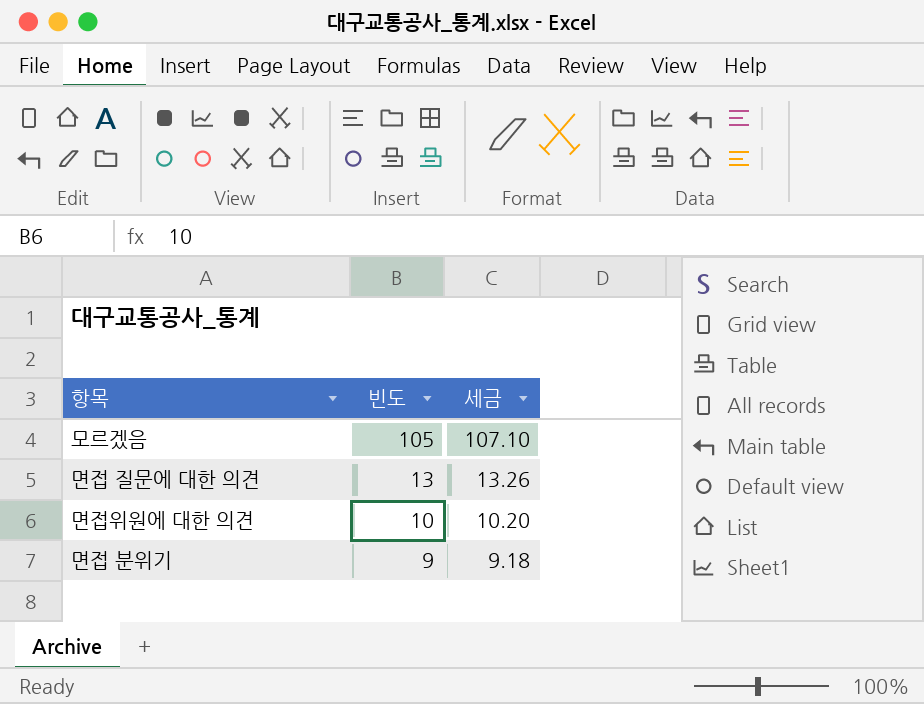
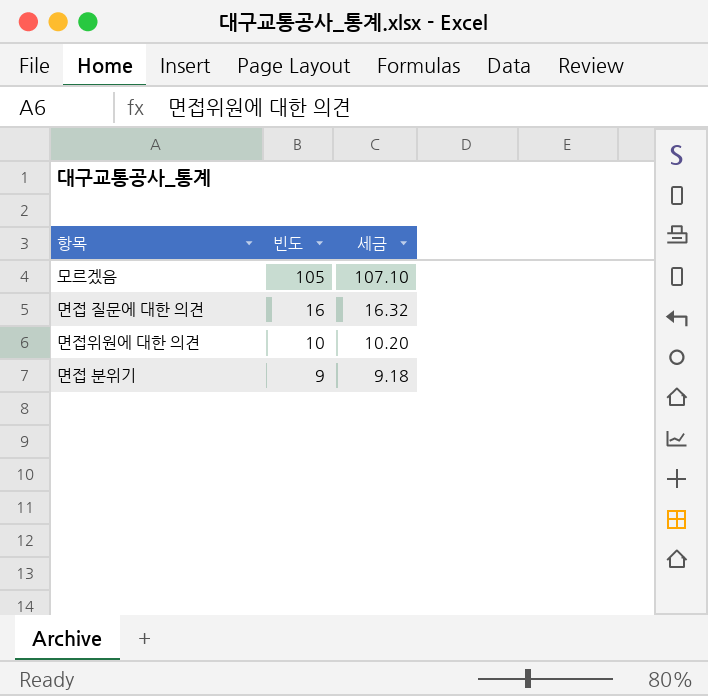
면접 질문에 대한 의견 | 빈도: 13 -> 16
면접 질문에 대한 의견 | 세금: 13.26 -> 16.32

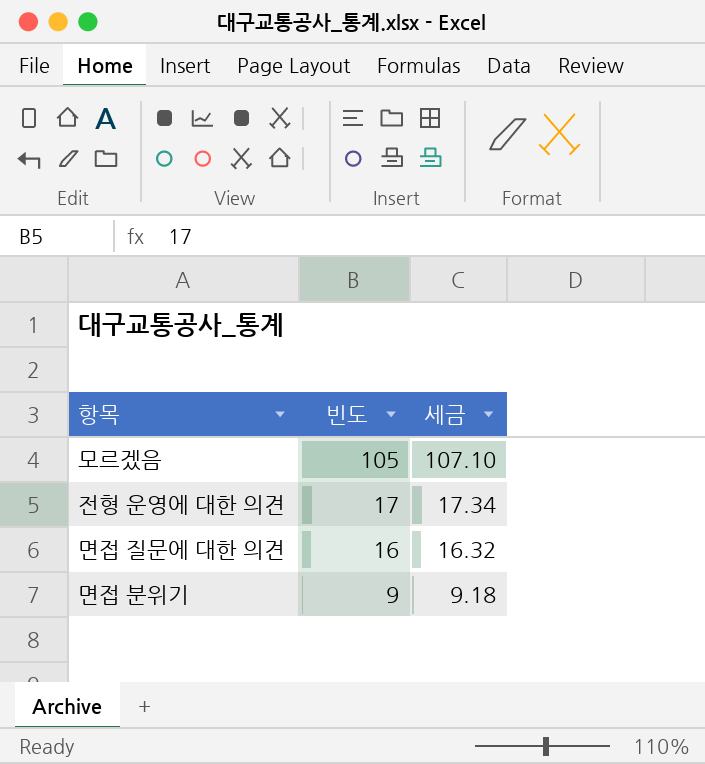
row 면접위원에 대한 의견: 10 | 10.20 -> none
row 전형 운영에 대한 의견: none -> 17 | 17.34

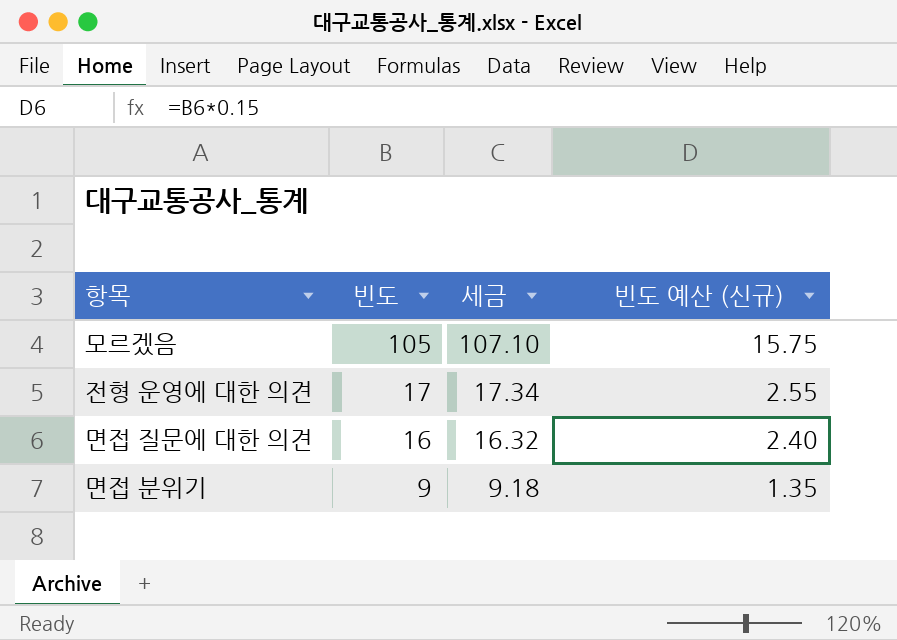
column 빈도 예산 (신규) | formula: none -> [빈도] * 0.15

